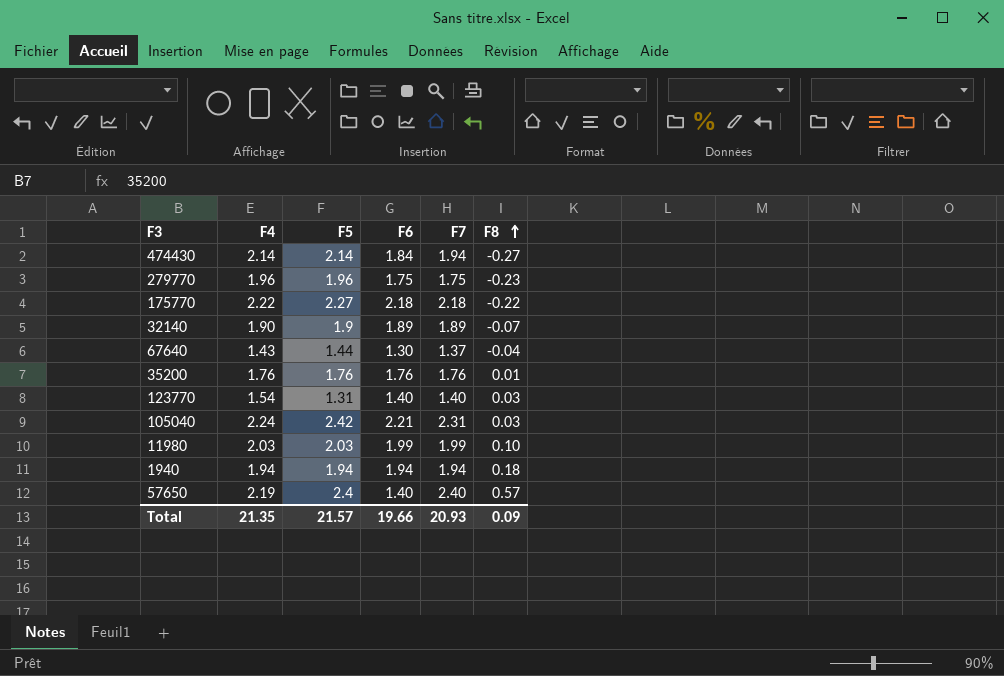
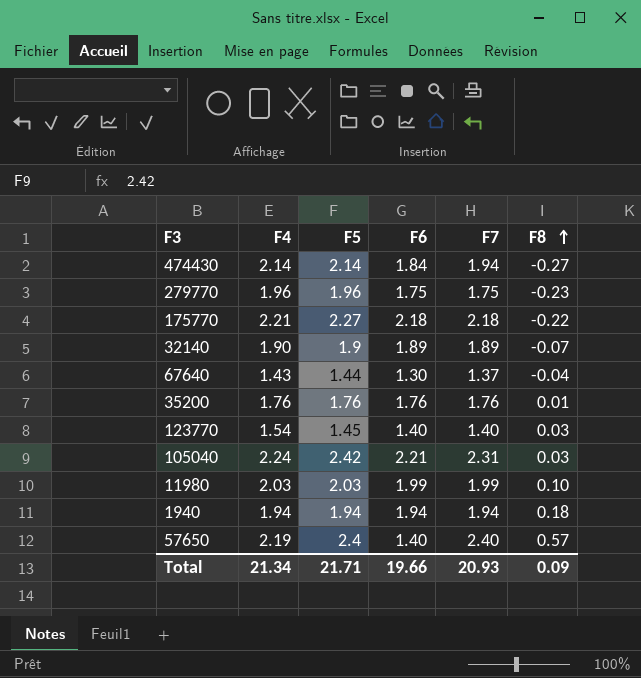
175770 | F4: 2.22 -> 2.21
123770 | F5: 1.31 -> 1.45
Total | F4: 21.35 -> 21.34
Total | F5: 21.57 -> 21.71

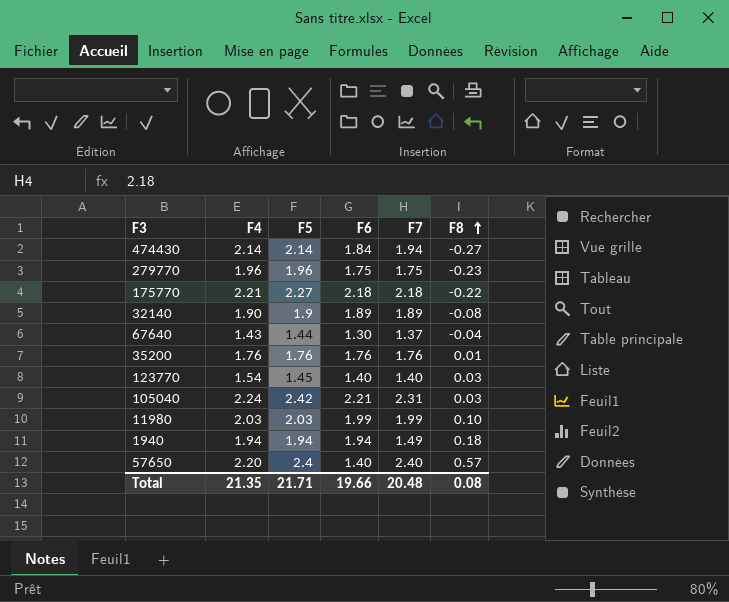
32140 | F8: -0.07 -> -0.08
1940 | F7: 1.94 -> 1.49
57650 | F4: 2.19 -> 2.20
Total | F4: 21.34 -> 21.35
Total | F7: 20.93 -> 20.48
Total | F8: 0.09 -> 0.08

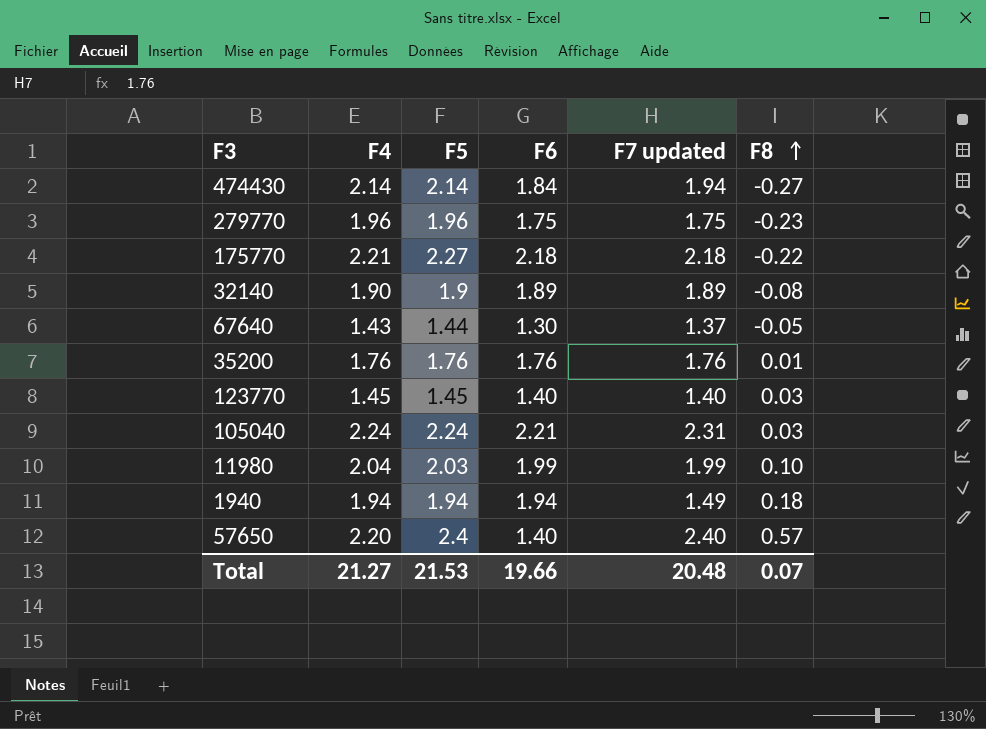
column name: F7 -> F7 updated
67640 | F8: -0.04 -> -0.05
123770 | F4: 1.54 -> 1.45
105040 | F5: 2.42 -> 2.24
11980 | F4: 2.03 -> 2.04
Total | F4: 21.35 -> 21.27
Total | F5: 21.71 -> 21.53
Total | F8: 0.08 -> 0.07

